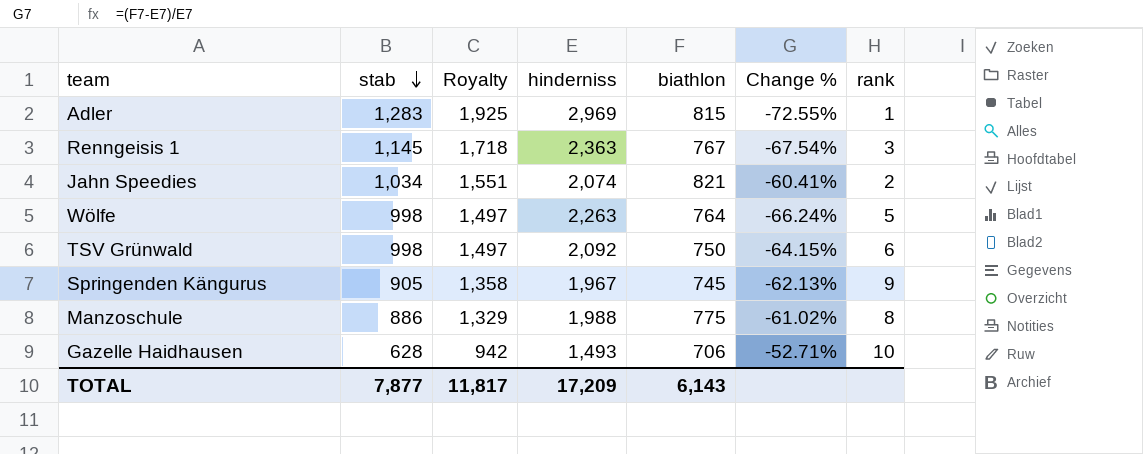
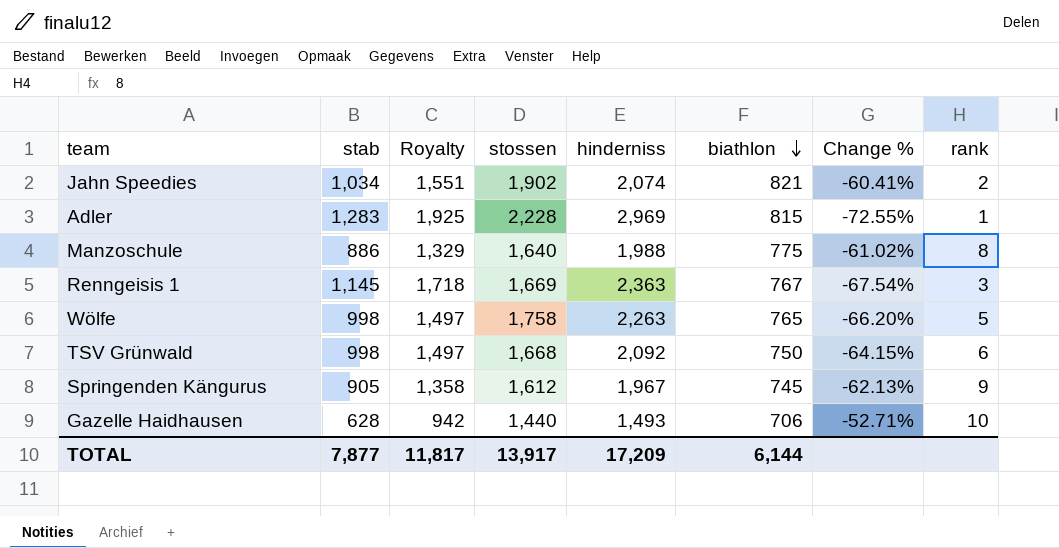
row order: stab descending -> biathlon descending
column stossen | position: none -> 4
Wölfe | biathlon: 764 -> 765
Wölfe | Change %: -66.24% -> -66.20%
TOTAL | biathlon: 6,143 -> 6,144

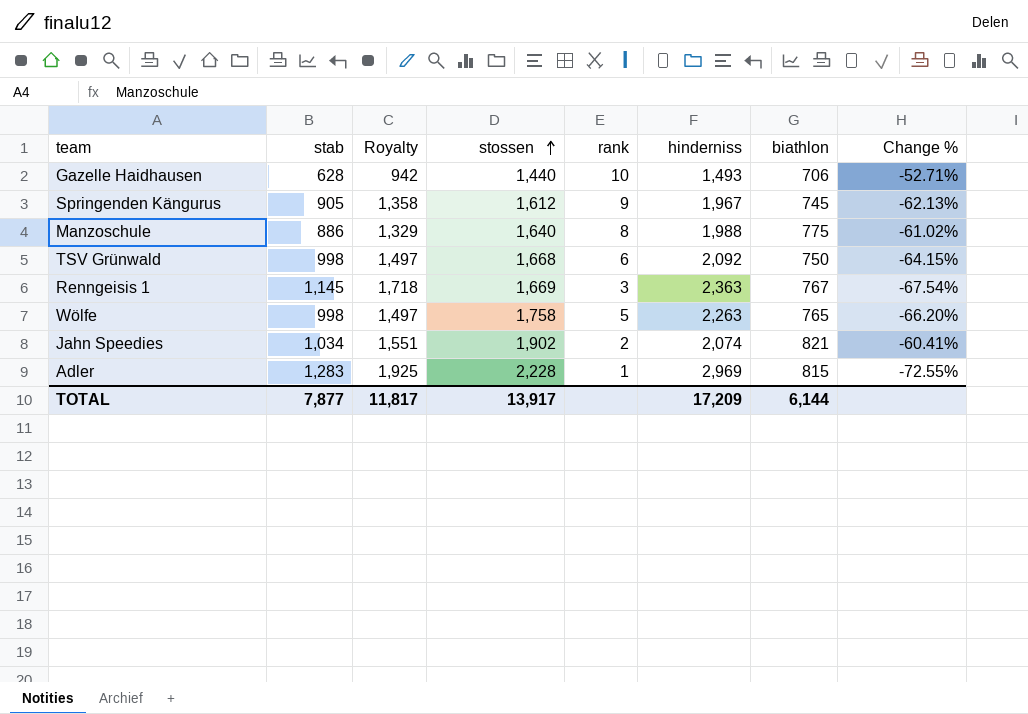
row order: biathlon descending -> stossen ascending
column rank | position: 8 -> 5

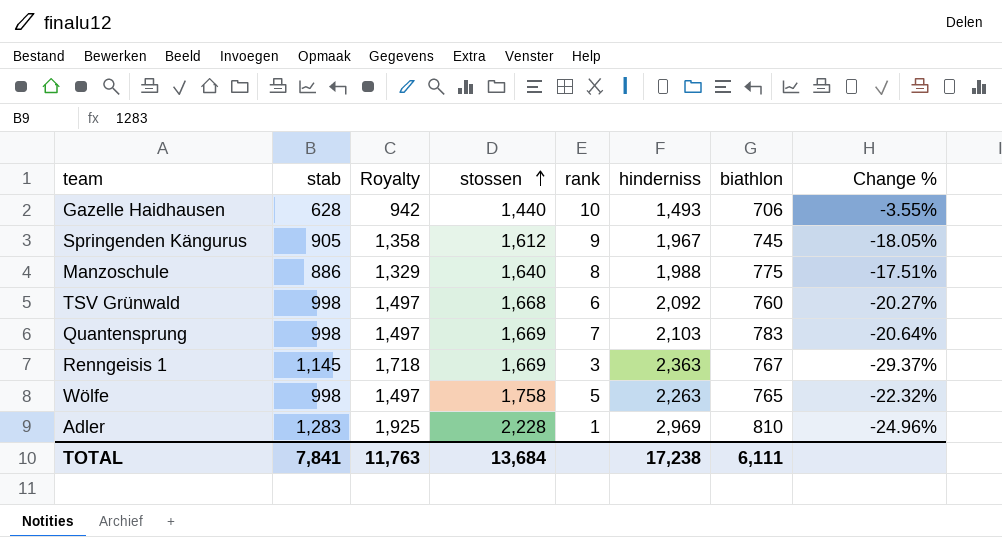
column Change % | formula: ([biathlon] - [hinderniss]) / [hinderniss] -> ([stossen] - [hinderniss]) / [hinderniss]
row Jahn Speedies: 1,034 | 1,551 | 1,902 | 2 | 2,074 | 821 | -60.41% -> none
TSV Grünwald | biathlon: 750 -> 760
row Quantensprung: none -> 998 | 1,497 | 1,669 | 7 | 2,103 | 783 | -20.64%
Adler | biathlon: 815 -> 810
TOTAL | stab: 7,877 -> 7,841
TOTAL | Royalty: 11,817 -> 11,763
TOTAL | stossen: 13,917 -> 13,684
TOTAL | hinderniss: 17,209 -> 17,238
TOTAL | biathlon: 6,144 -> 6,111

